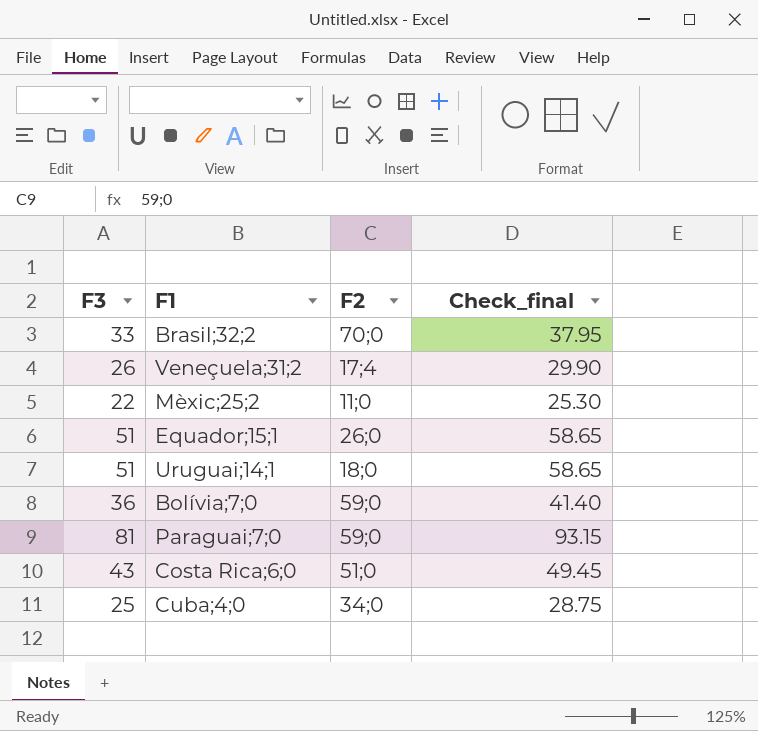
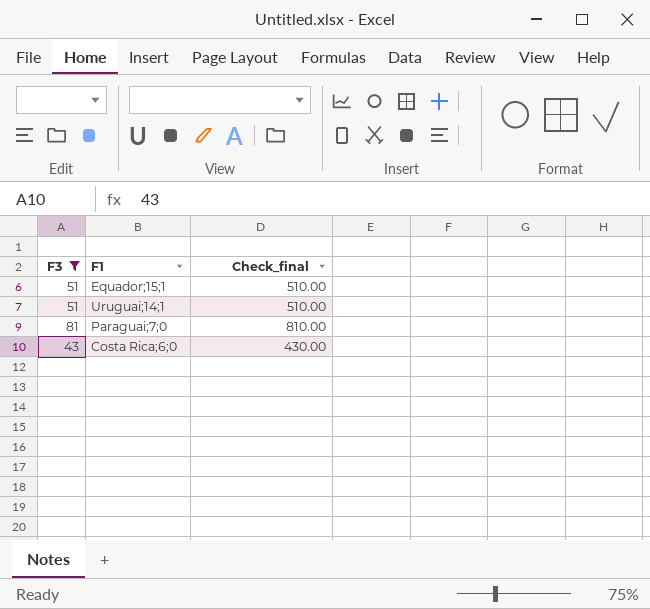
filter: none -> F3 >= 43
column F2 | position: 3 -> none
column Check_final | formula: [F3] * 1.15 -> [F3] * 10

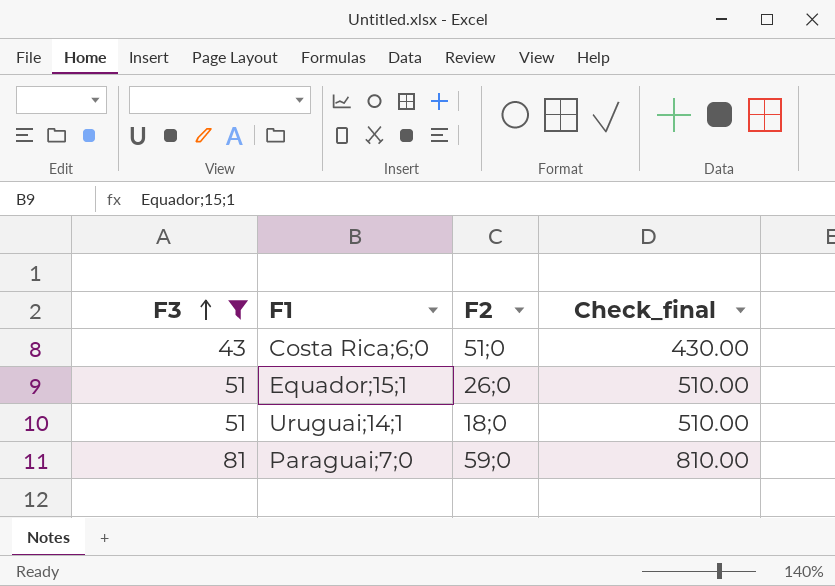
row order: none -> F3 ascending
column F2 | position: none -> 3

